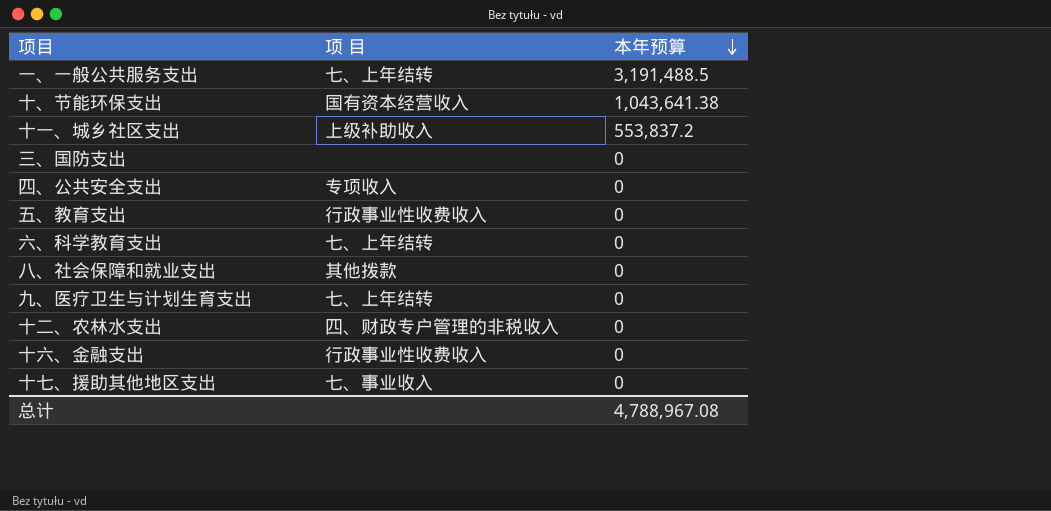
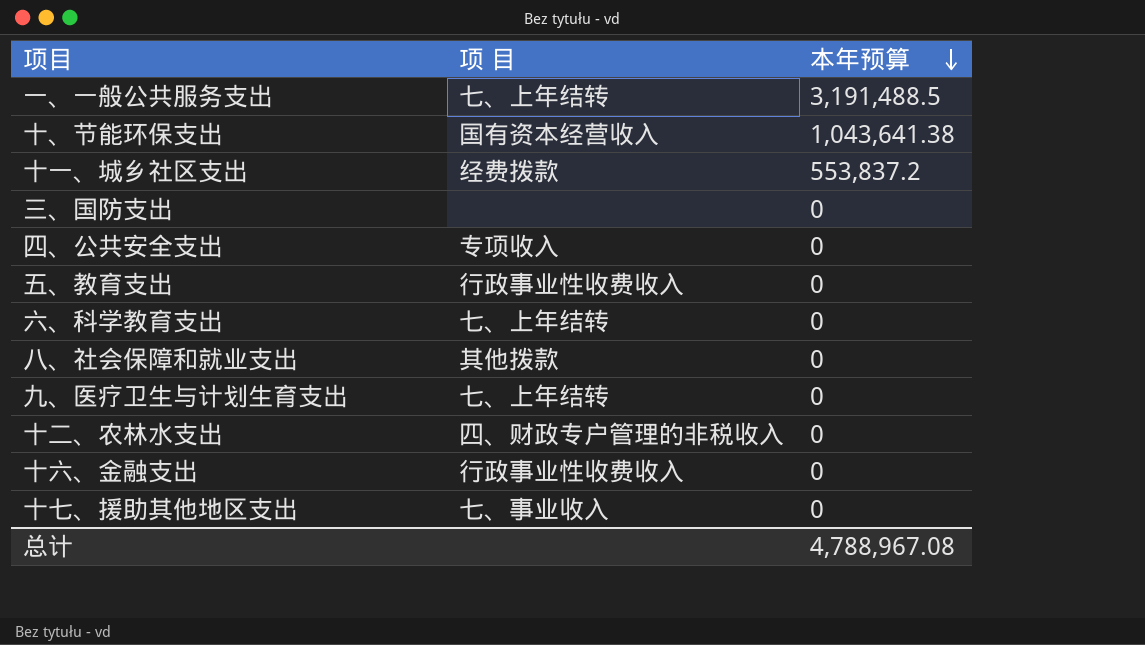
十一、城乡社区支出 | 项 目: 上级补助收入 -> 经费拨款

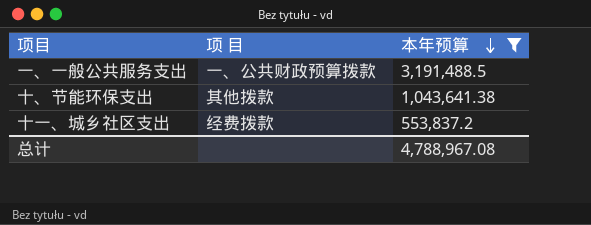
filter: none -> 本年预算 != 0
一、一般公共服务支出 | 项 目: 七、上年结转 -> 一、公共财政预算拨款
十、节能环保支出 | 项 目: 国有资本经营收入 -> 其他拨款

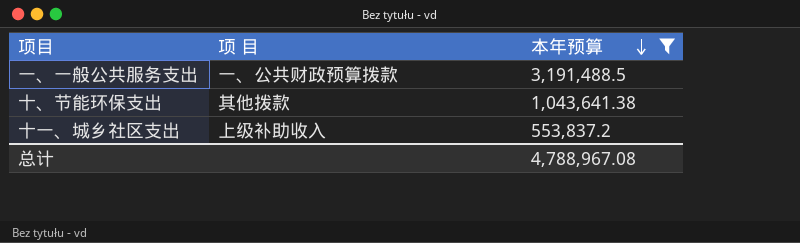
十一、城乡社区支出 | 项 目: 经费拨款 -> 上级补助收入

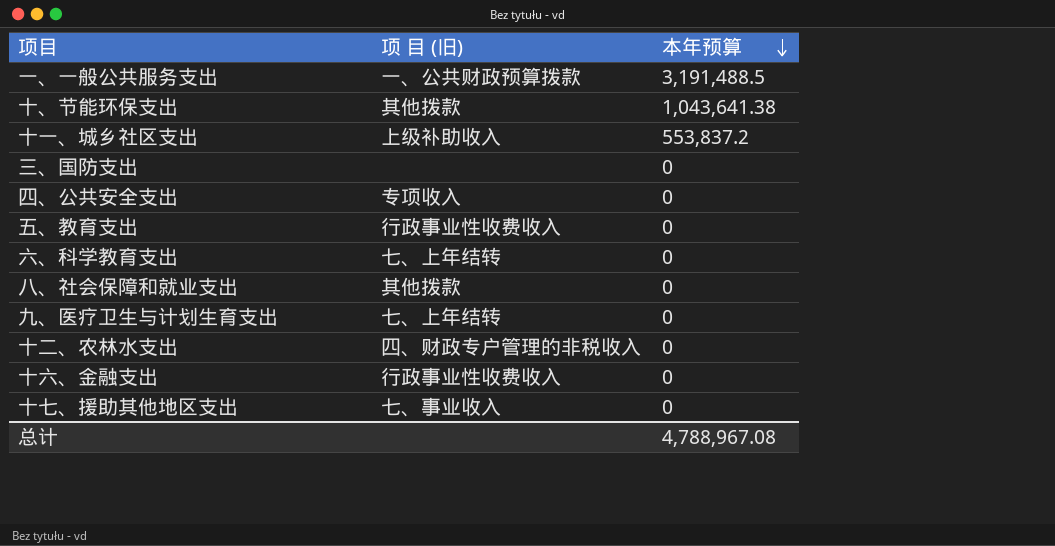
filter: 本年预算 != 0 -> none
column name: 项 目 -> 项 目 (旧)

